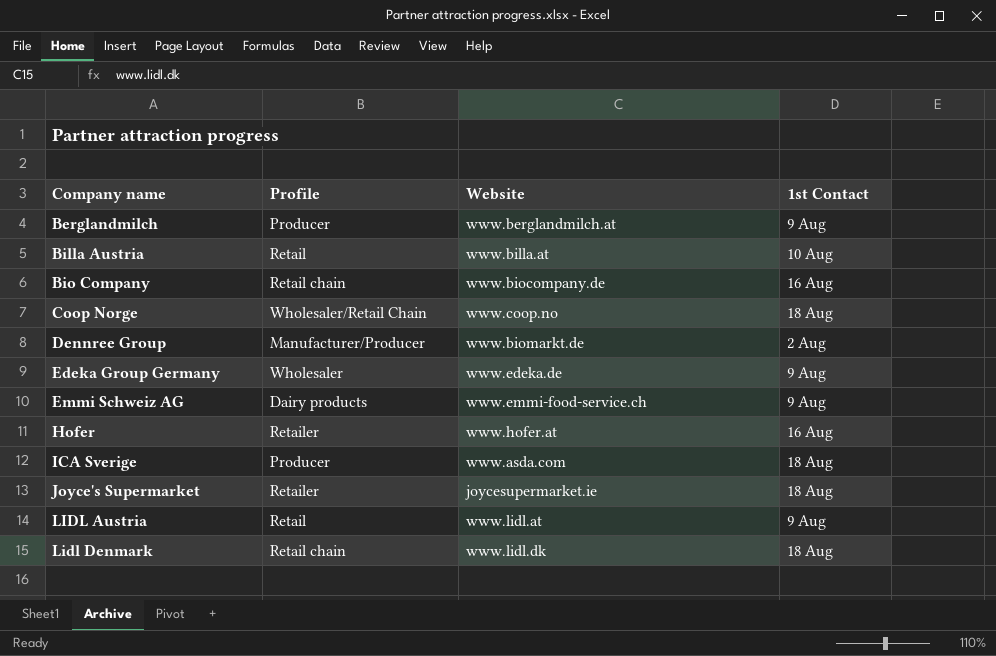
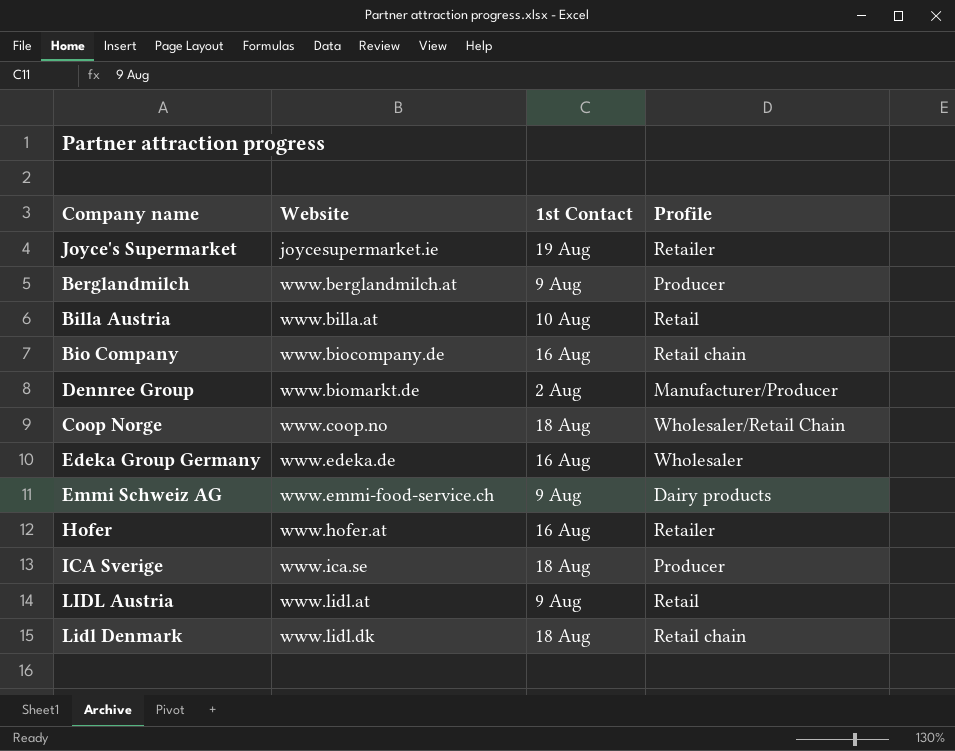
row order: Company name ascending -> Website ascending
column Profile | position: 2 -> 4
Joyce's Supermarket | 1st Contact: 18 Aug -> 19 Aug
Edeka Group Germany | 1st Contact: 9 Aug -> 16 Aug
ICA Sverige | Website: www.asda.com -> www.ica.se

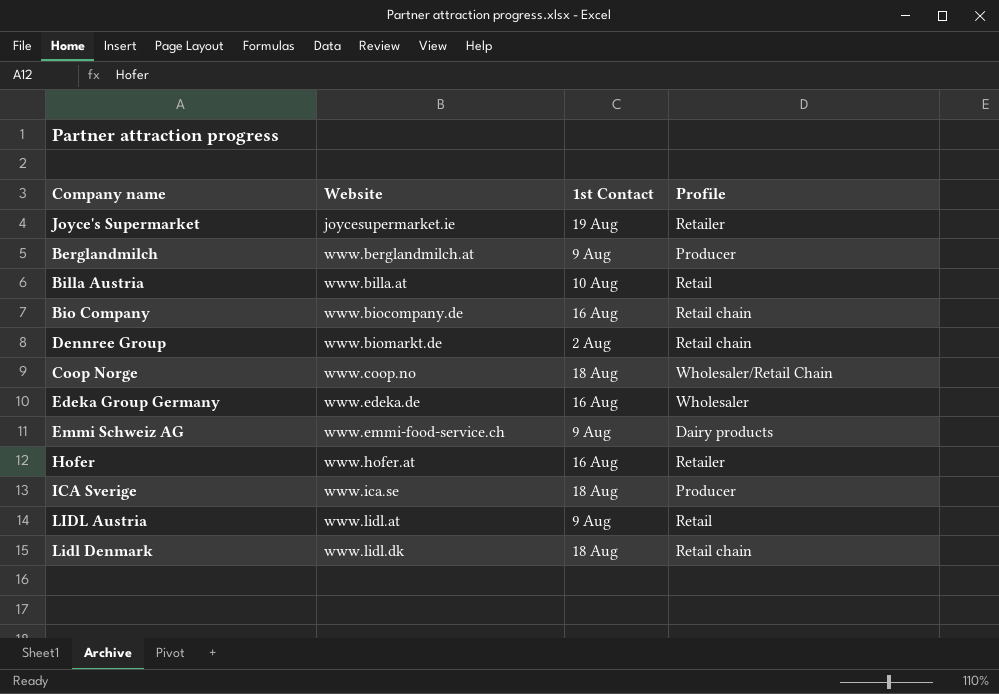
Dennree Group | Profile: Manufacturer/Producer -> Retail chain

